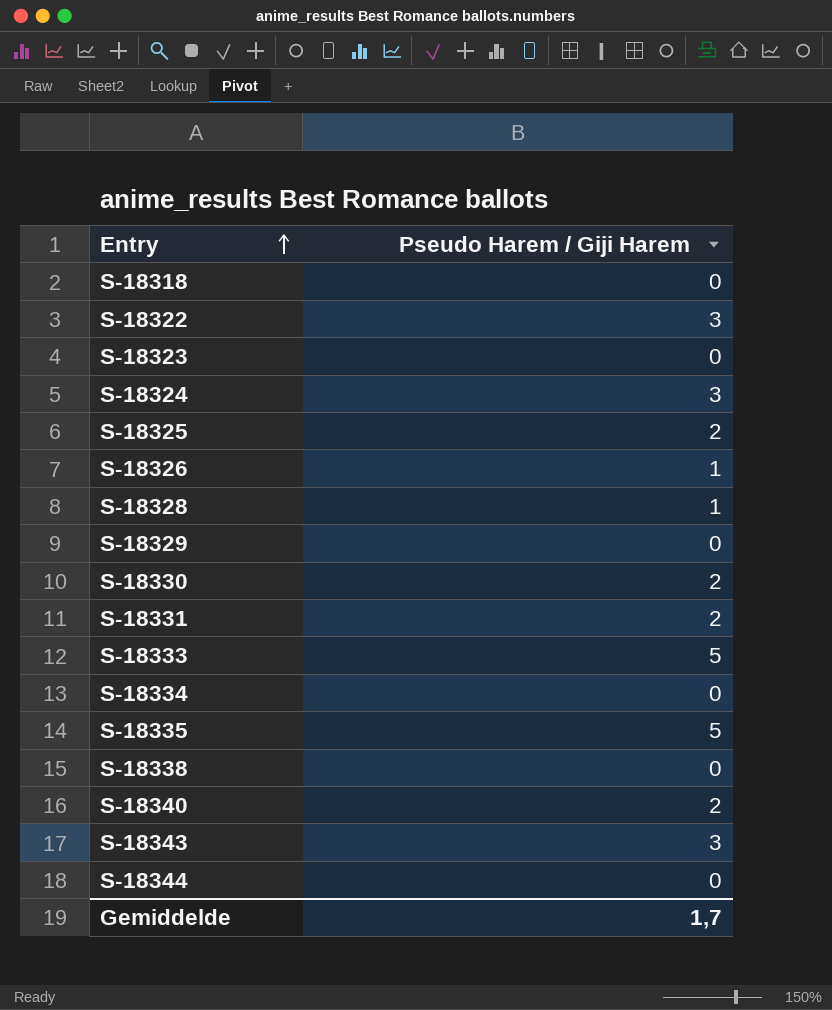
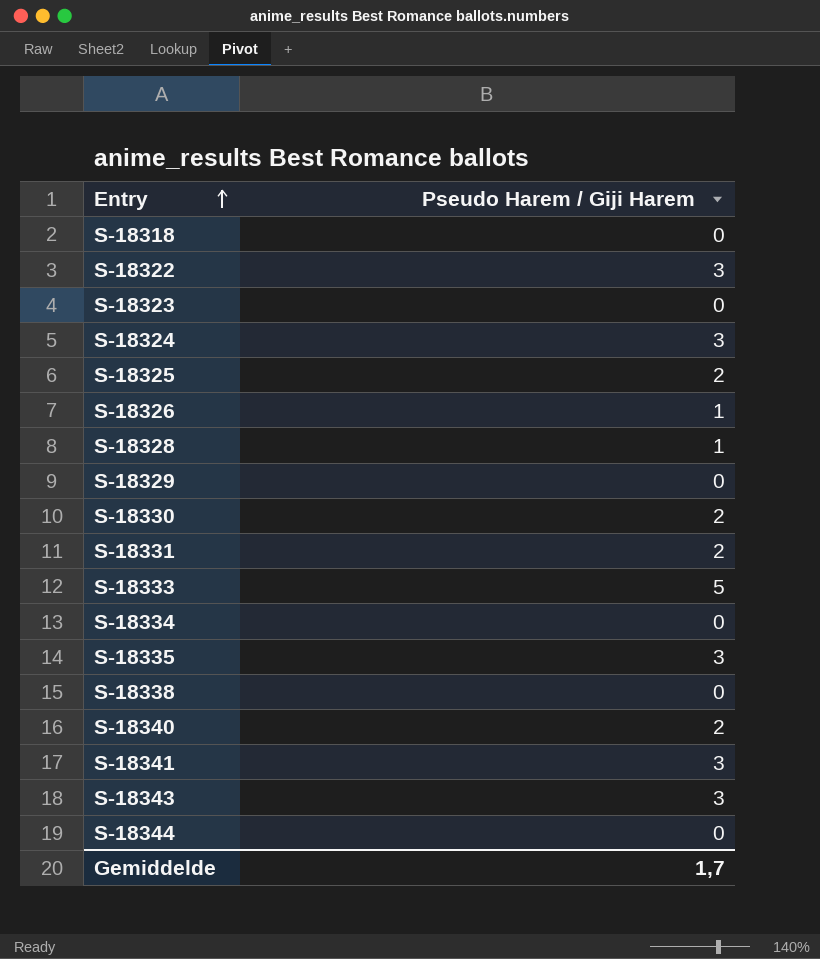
S-18335 | Pseudo Harem / Giji Harem: 5 -> 3
row S-18341: none -> 3

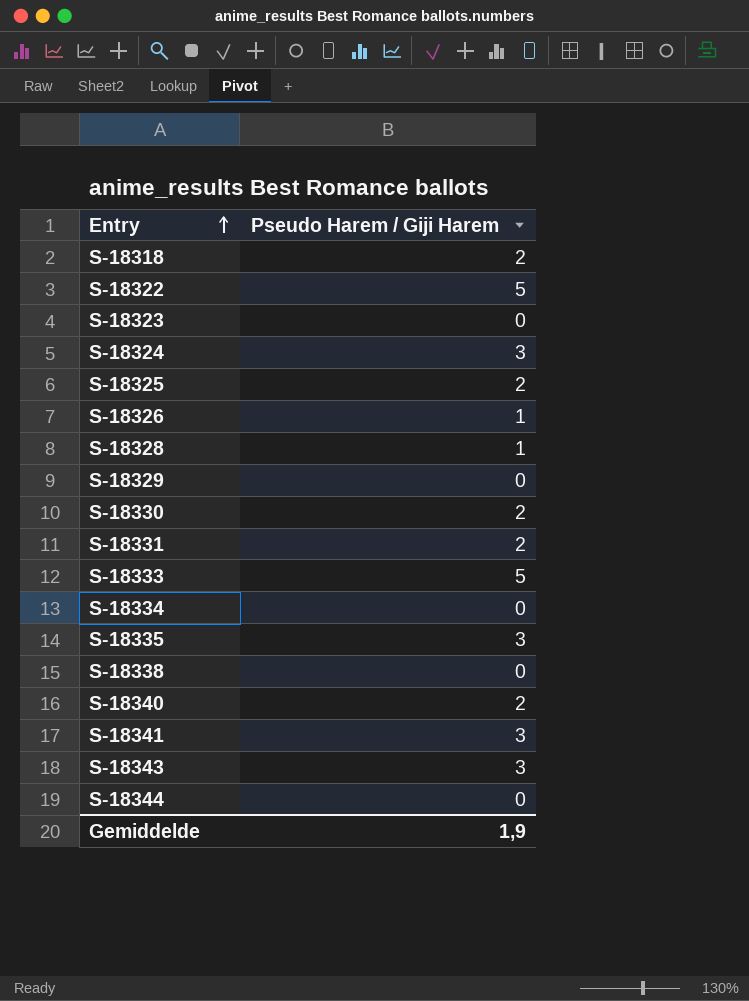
S-18318 | Pseudo Harem / Giji Harem: 0 -> 2
S-18322 | Pseudo Harem / Giji Harem: 3 -> 5
Gemiddelde | Pseudo Harem / Giji Harem: 1,7 -> 1,9

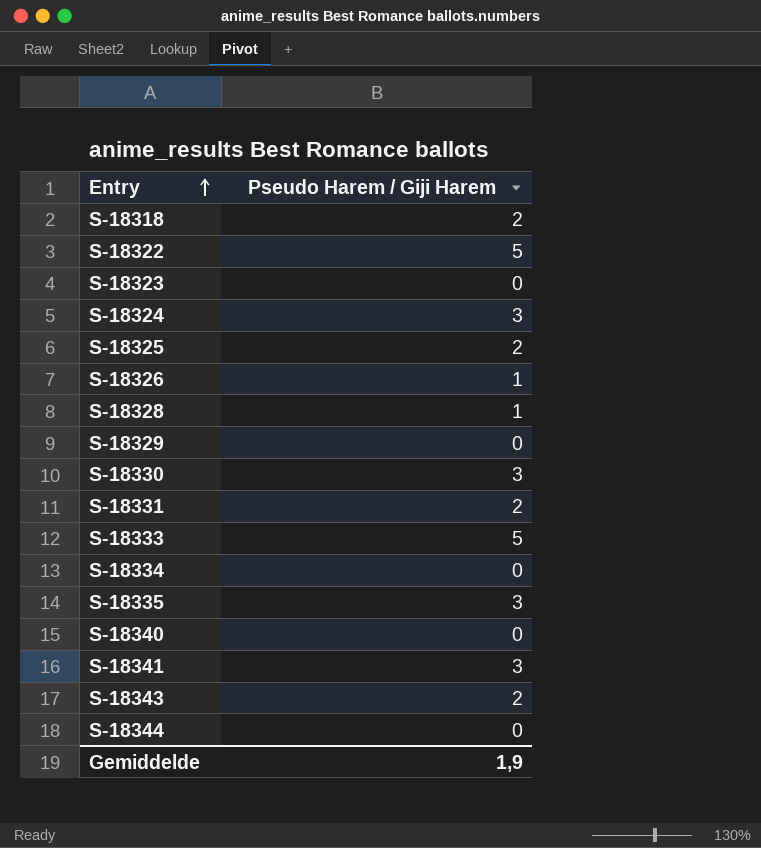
row S-18338: 0 -> none
S-18330 | Pseudo Harem / Giji Harem: 2 -> 3
S-18340 | Pseudo Harem / Giji Harem: 2 -> 0
S-18343 | Pseudo Harem / Giji Harem: 3 -> 2

